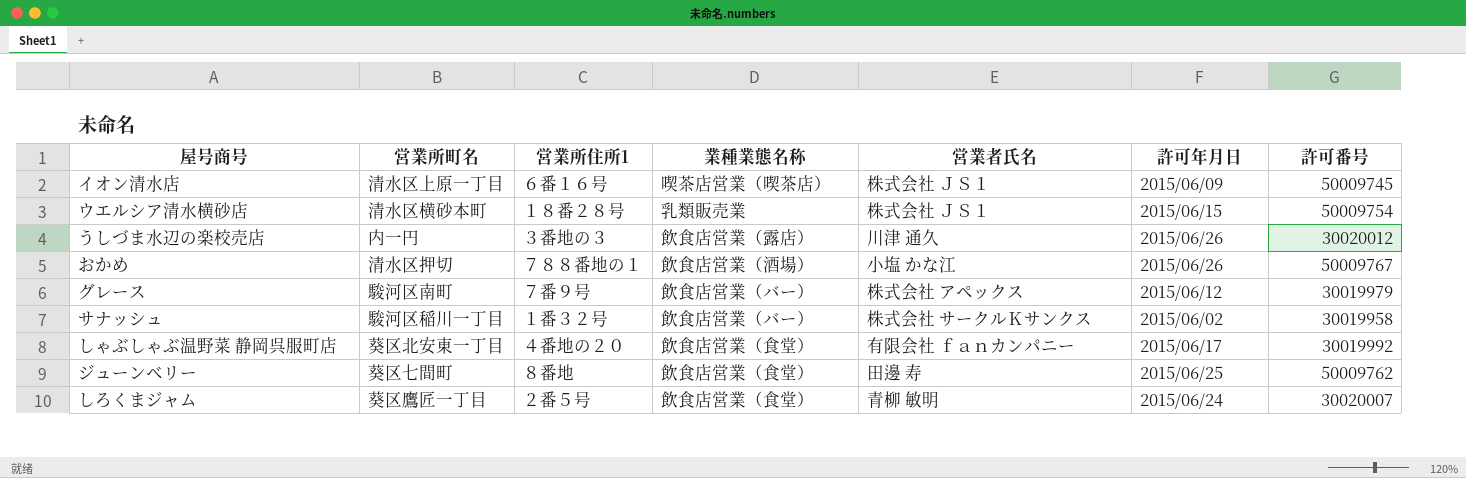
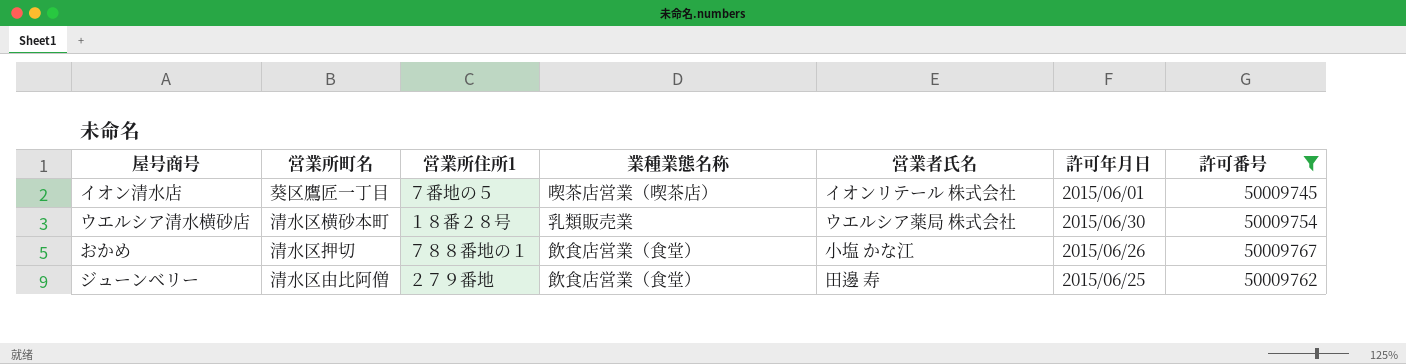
filter: none -> 許可番号 >= 50009745
イオン清水店 | 営業所町名: 清水区上原一丁目 -> 葵区鷹匠一丁目
イオン清水店 | 営業所住所1: ６番１６号 -> ７番地の５
イオン清水店 | 営業者氏名: 株式会社 ＪＳ１ -> イオンリテール 株式会社
イオン清水店 | 許可年月日: 2015/06/09 -> 2015/06/01
ウエルシア清水横砂店 | 営業者氏名: 株式会社 ＪＳ１ -> ウエルシア薬局 株式会社
ウエルシア清水横砂店 | 許可年月日: 2015/06/15 -> 2015/06/30
おかめ | 業種業態名称: 飲食店営業（酒場） -> 飲食店営業（食堂）
ジューンベリー | 営業所町名: 葵区七間町 -> 清水区由比阿僧
ジューンベリー | 営業所住所1: ８番地 -> ２７９番地

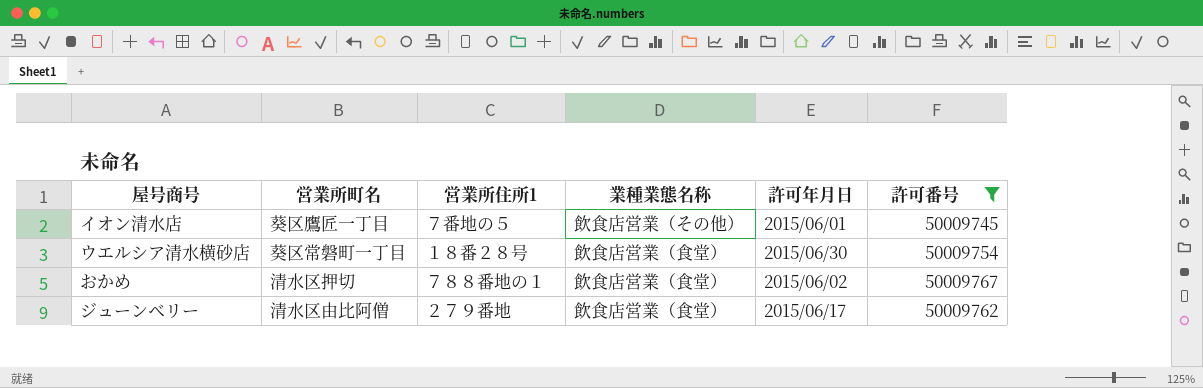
column 営業者氏名 | position: 5 -> none
イオン清水店 | 業種業態名称: 喫茶店営業（喫茶店） -> 飲食店営業（その他）
ウエルシア清水横砂店 | 営業所町名: 清水区横砂本町 -> 葵区常磐町一丁目
ウエルシア清水横砂店 | 業種業態名称: 乳類販売業 -> 飲食店営業（食堂）
おかめ | 許可年月日: 2015/06/26 -> 2015/06/02
ジューンベリー | 許可年月日: 2015/06/25 -> 2015/06/17

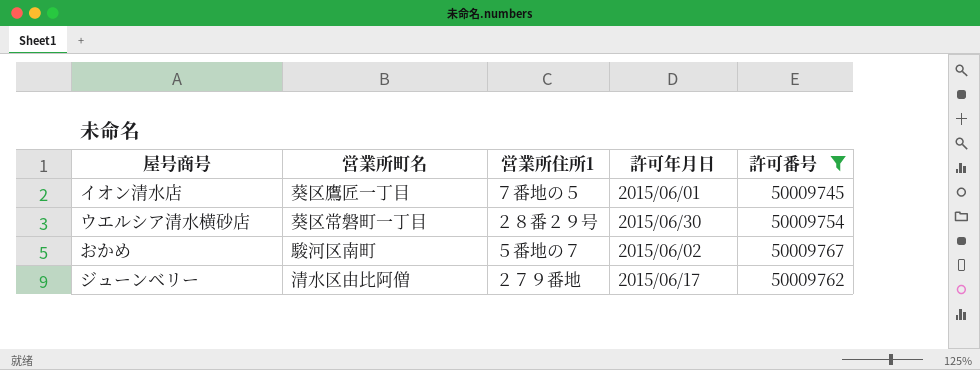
column 業種業態名称 | position: 4 -> none
ウエルシア清水横砂店 | 営業所住所1: １８番２８号 -> ２８番２９号
おかめ | 営業所町名: 清水区押切 -> 駿河区南町
おかめ | 営業所住所1: ７８８番地の１ -> ５番地の７

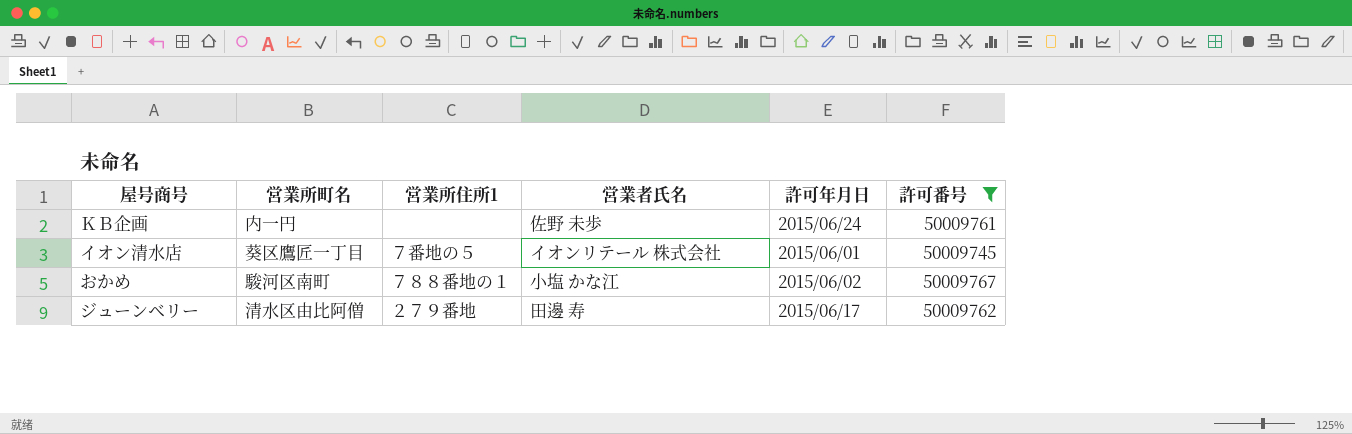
column 営業者氏名 | position: none -> 4
row ウエルシア清水横砂店: 葵区常磐町一丁目 | ２８番２９号 | 2015/06/30 | 50009754 -> none
row ＫＢ企画: none -> 内一円 | none | 佐野 未歩 | 2015/06/24 | 50009761
おかめ | 営業所住所1: ５番地の７ -> ７８８番地の１

